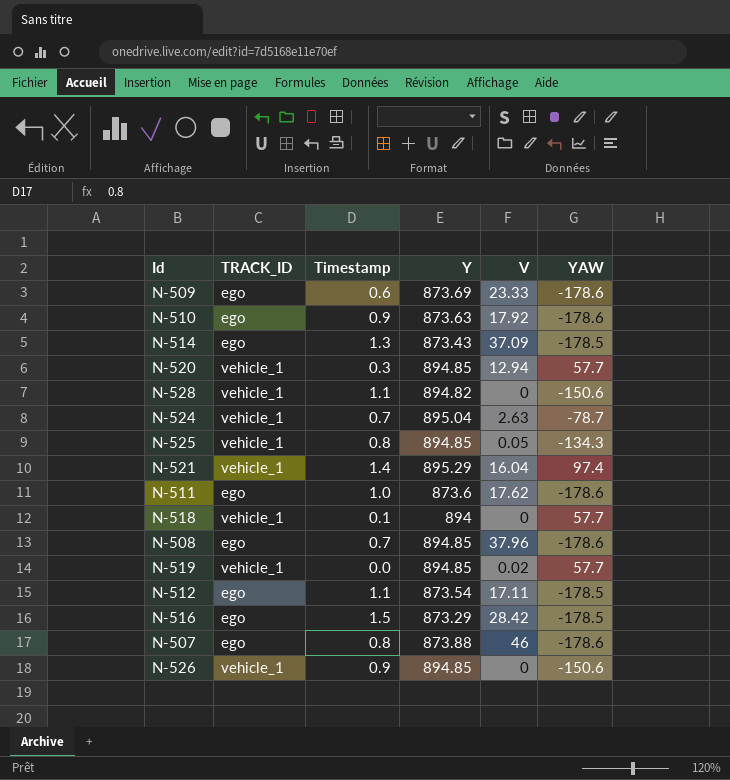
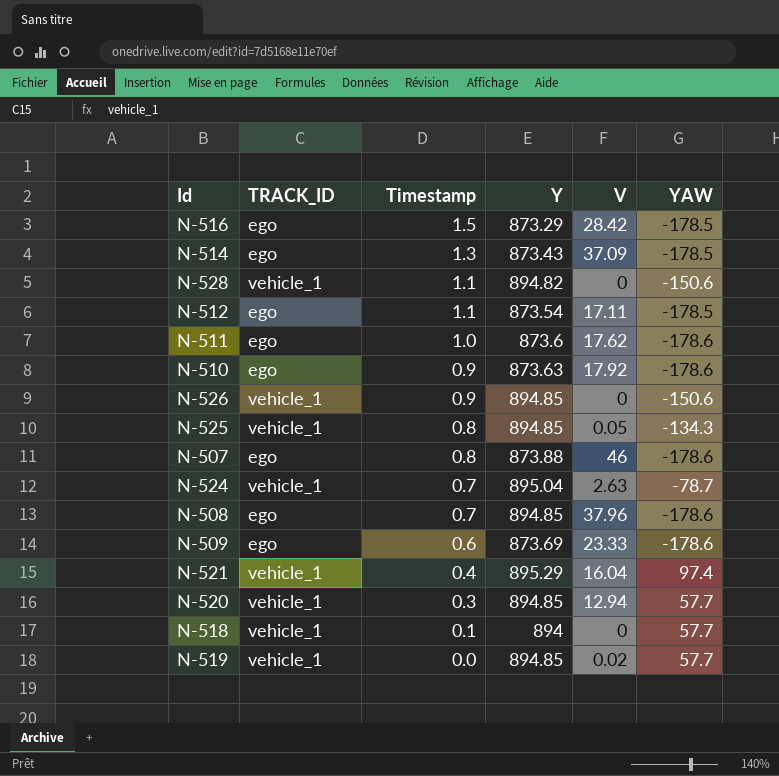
row order: none -> Timestamp descending
N-521 | Timestamp: 1.4 -> 0.4

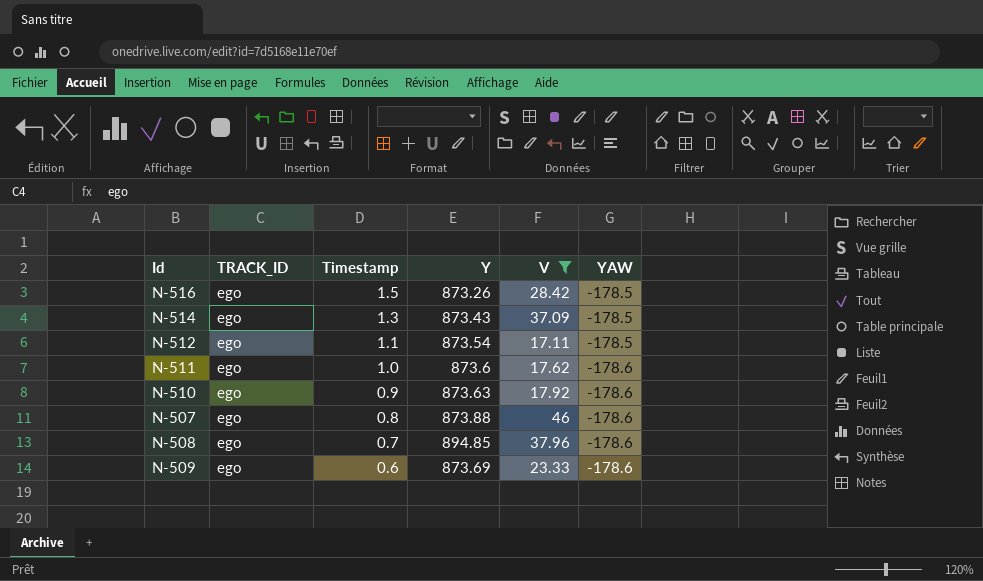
filter: none -> V >= 17.11
N-516 | Y: 873.29 -> 873.26

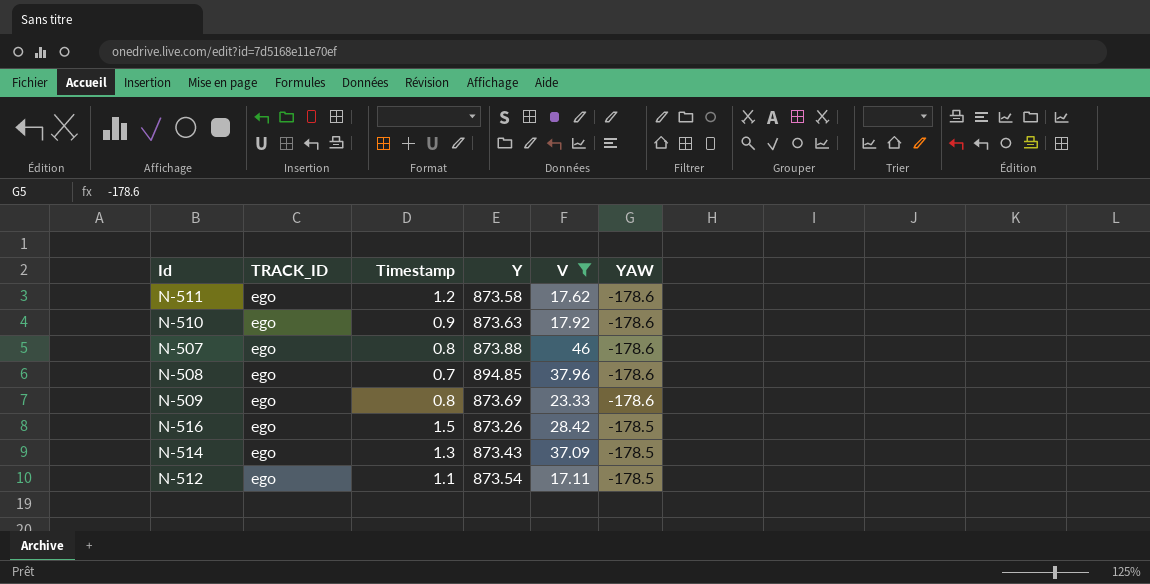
row order: Timestamp descending -> YAW ascending
N-511 | Timestamp: 1.0 -> 1.2
N-511 | Y: 873.6 -> 873.58
N-509 | Timestamp: 0.6 -> 0.8

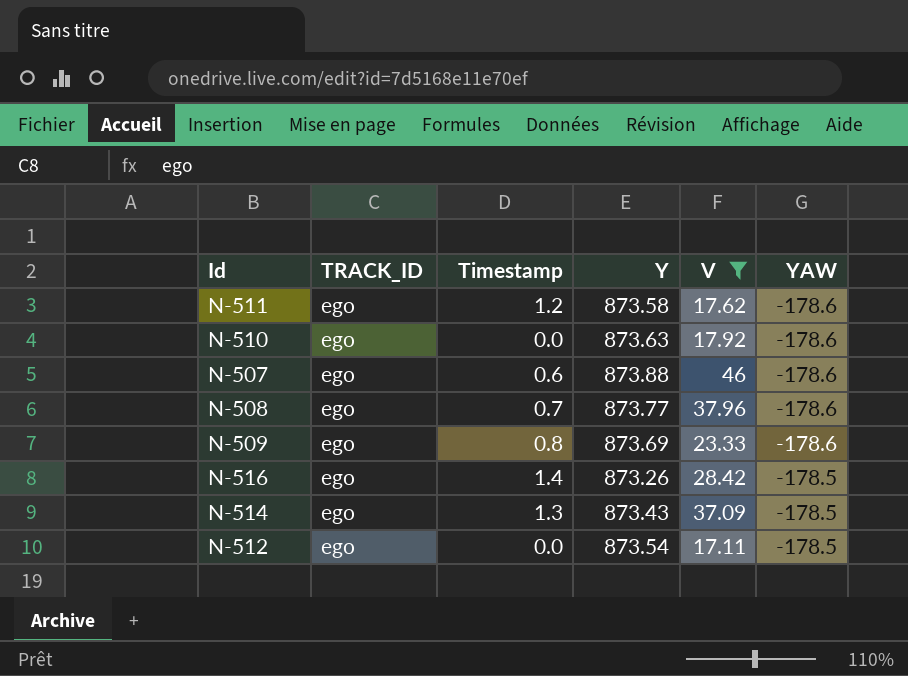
N-510 | Timestamp: 0.9 -> 0.0
N-507 | Timestamp: 0.8 -> 0.6
N-508 | Y: 894.85 -> 873.77
N-516 | Timestamp: 1.5 -> 1.4
N-512 | Timestamp: 1.1 -> 0.0

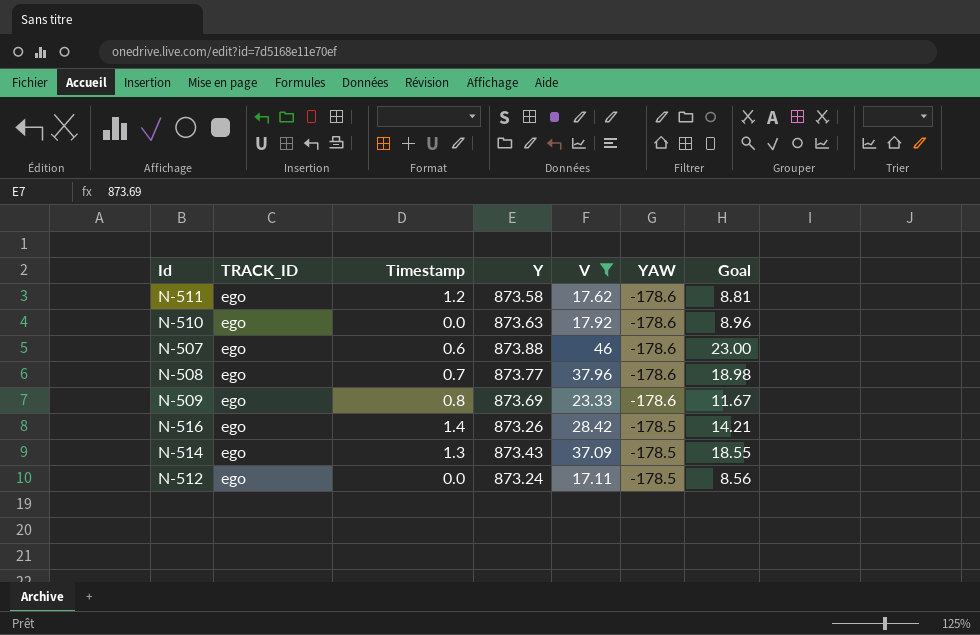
column Goal | formula: none -> [V] * 0.5
N-512 | Y: 873.54 -> 873.24

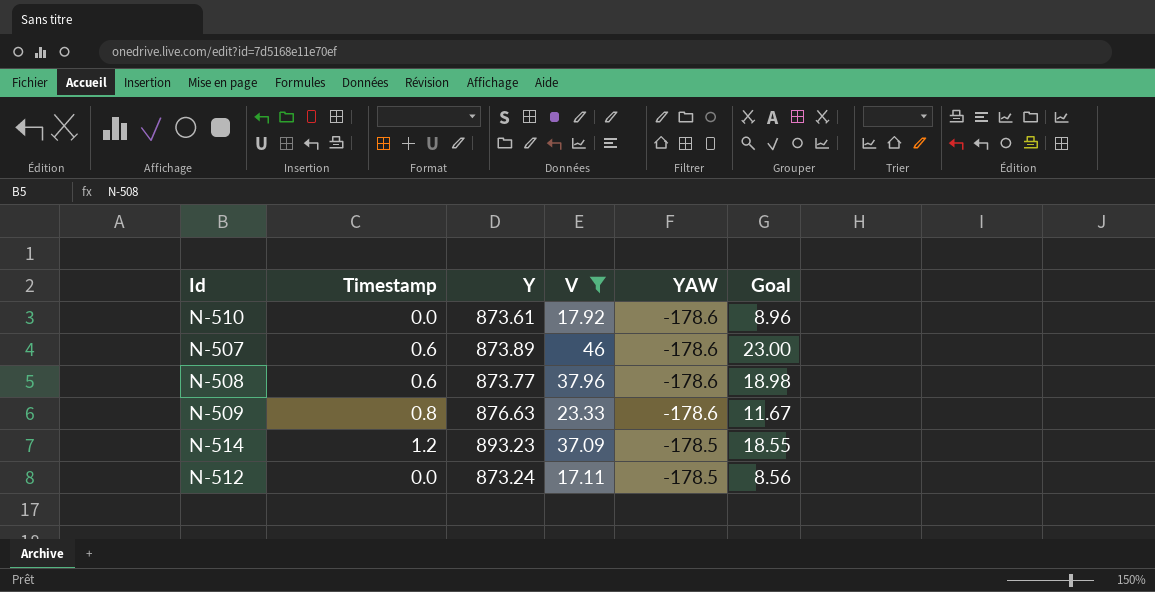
column TRACK_ID | position: 2 -> none
row N-511: ego | 1.2 | 873.58 | 17.62 | -178.6 | 8.81 -> none
row N-516: ego | 1.4 | 873.26 | 28.42 | -178.5 | 14.21 -> none
N-510 | Y: 873.63 -> 873.61
N-507 | Y: 873.88 -> 873.89
N-508 | Timestamp: 0.7 -> 0.6
N-509 | Y: 873.69 -> 876.63
N-514 | Timestamp: 1.3 -> 1.2
N-514 | Y: 873.43 -> 893.23

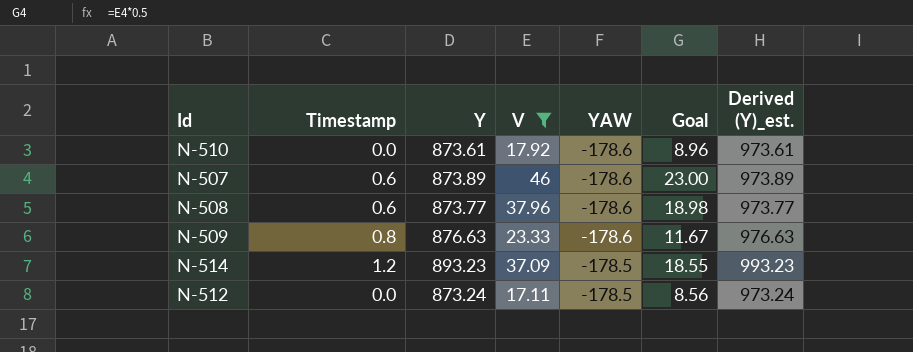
column Derived (Y)_est. | formula: none -> [Y] + 100

